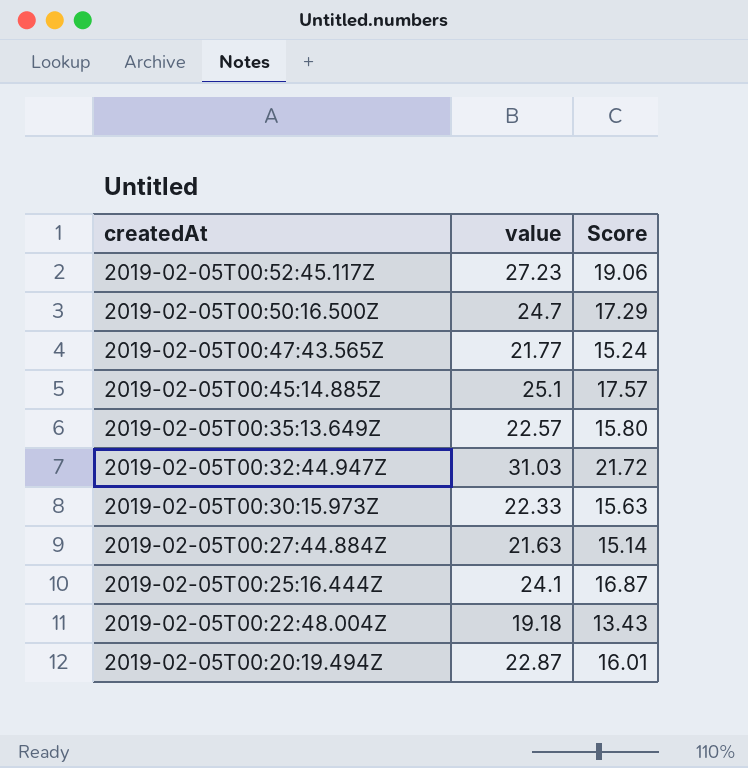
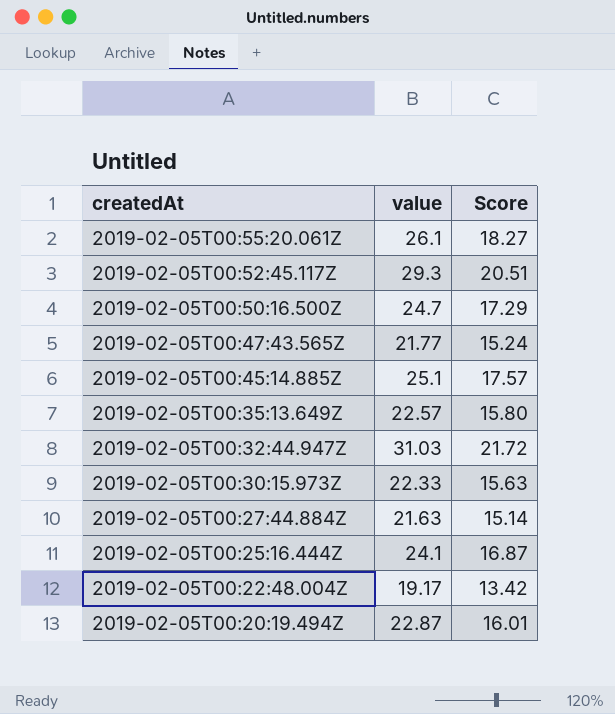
row 2019-02-05T00:55:20.061Z: none -> 26.1 | 18.27
2019-02-05T00:52:45.117Z | value: 27.23 -> 29.3
2019-02-05T00:52:45.117Z | Score: 19.06 -> 20.51
2019-02-05T00:22:48.004Z | value: 19.18 -> 19.17
2019-02-05T00:22:48.004Z | Score: 13.43 -> 13.42

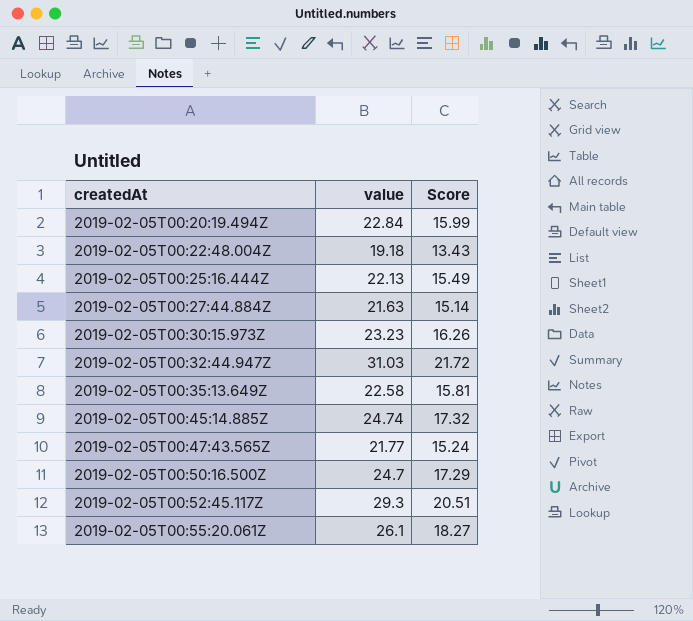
row order: createdAt descending -> createdAt ascending
2019-02-05T00:20:19.494Z | value: 22.87 -> 22.84
2019-02-05T00:20:19.494Z | Score: 16.01 -> 15.99
2019-02-05T00:22:48.004Z | value: 19.17 -> 19.18
2019-02-05T00:22:48.004Z | Score: 13.42 -> 13.43
2019-02-05T00:25:16.444Z | value: 24.1 -> 22.13
2019-02-05T00:25:16.444Z | Score: 16.87 -> 15.49
2019-02-05T00:30:15.973Z | value: 22.33 -> 23.23
2019-02-05T00:30:15.973Z | Score: 15.63 -> 16.26
2019-02-05T00:35:13.649Z | value: 22.57 -> 22.58
2019-02-05T00:35:13.649Z | Score: 15.80 -> 15.81
2019-02-05T00:45:14.885Z | value: 25.1 -> 24.74
2019-02-05T00:45:14.885Z | Score: 17.57 -> 17.32

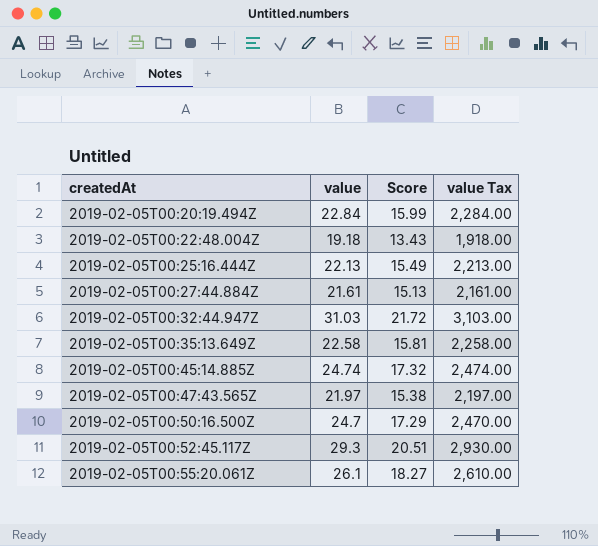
column value Tax | formula: none -> [value] * 100
row 2019-02-05T00:30:15.973Z: 23.23 | 16.26 -> none
2019-02-05T00:27:44.884Z | value: 21.63 -> 21.61
2019-02-05T00:27:44.884Z | Score: 15.14 -> 15.13
2019-02-05T00:47:43.565Z | value: 21.77 -> 21.97
2019-02-05T00:47:43.565Z | Score: 15.24 -> 15.38

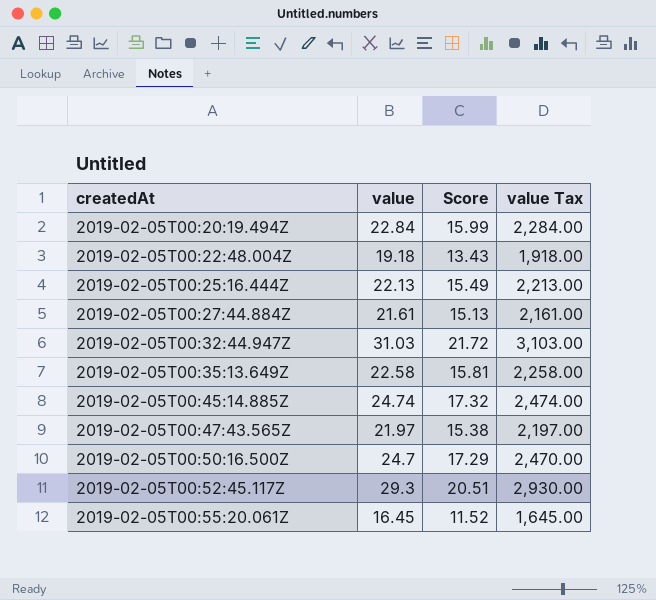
2019-02-05T00:55:20.061Z | value: 26.1 -> 16.45
2019-02-05T00:55:20.061Z | Score: 18.27 -> 11.52
2019-02-05T00:55:20.061Z | value Tax: 2,610.00 -> 1,645.00

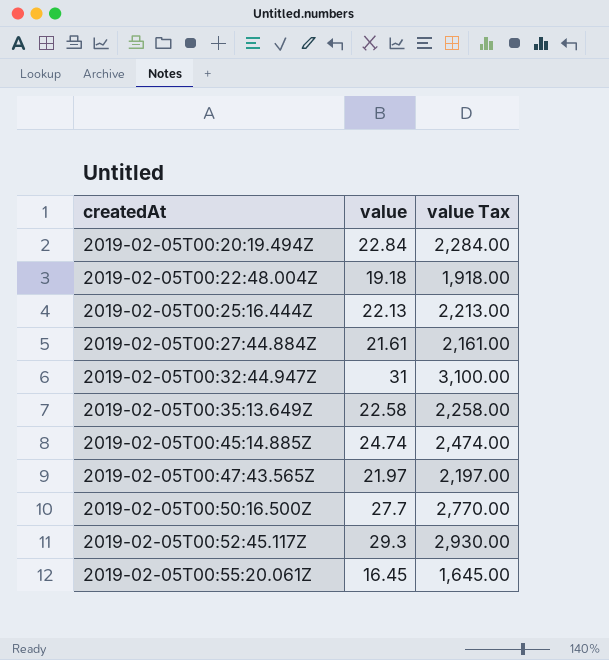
column Score | formula: [value] * 0.7 -> none
2019-02-05T00:32:44.947Z | value: 31.03 -> 31
2019-02-05T00:32:44.947Z | value Tax: 3,103.00 -> 3,100.00
2019-02-05T00:50:16.500Z | value: 24.7 -> 27.7
2019-02-05T00:50:16.500Z | value Tax: 2,470.00 -> 2,770.00

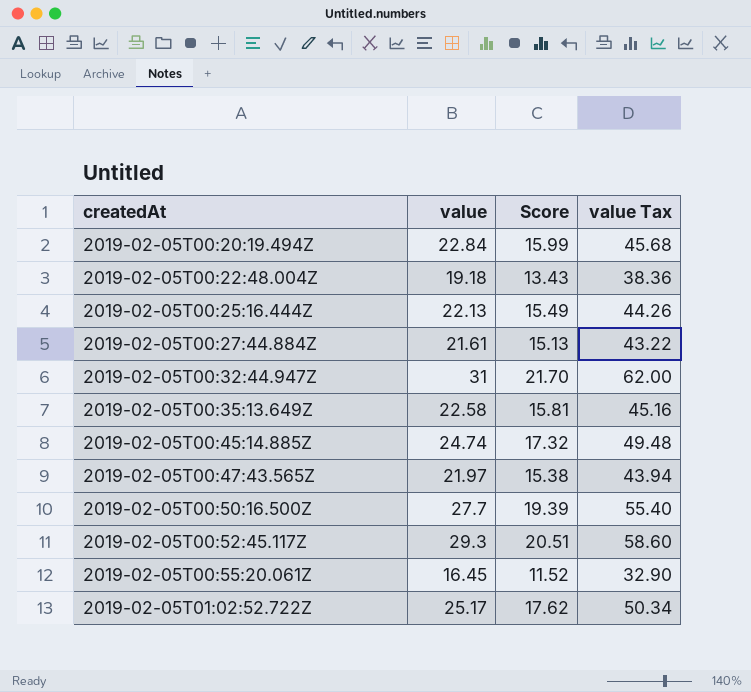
column Score | formula: none -> [value] * 0.7
column value Tax | formula: [value] * 100 -> [value] * 2
row 2019-02-05T01:02:52.722Z: none -> 25.17 | 17.62 | 50.34

